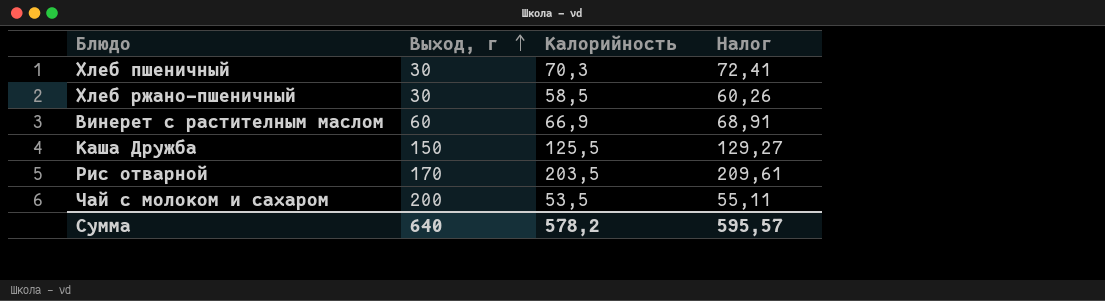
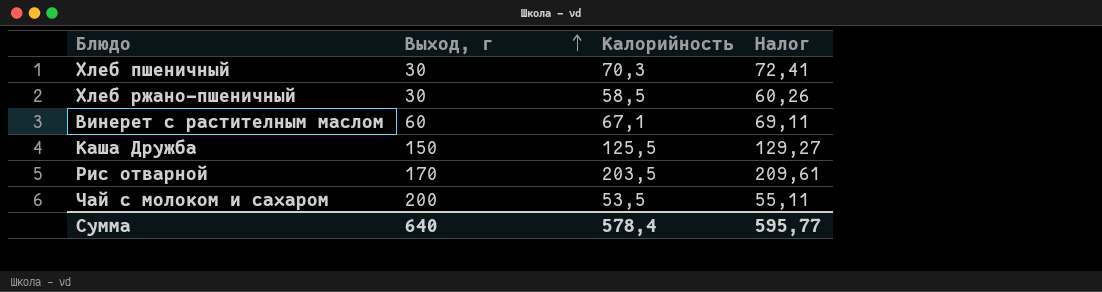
Винерет с растителным маслом | Калорийность: 66,9 -> 67,1
Винерет с растителным маслом | Налог: 68,91 -> 69,11
Сумма | Калорийность: 578,2 -> 578,4
Сумма | Налог: 595,57 -> 595,77

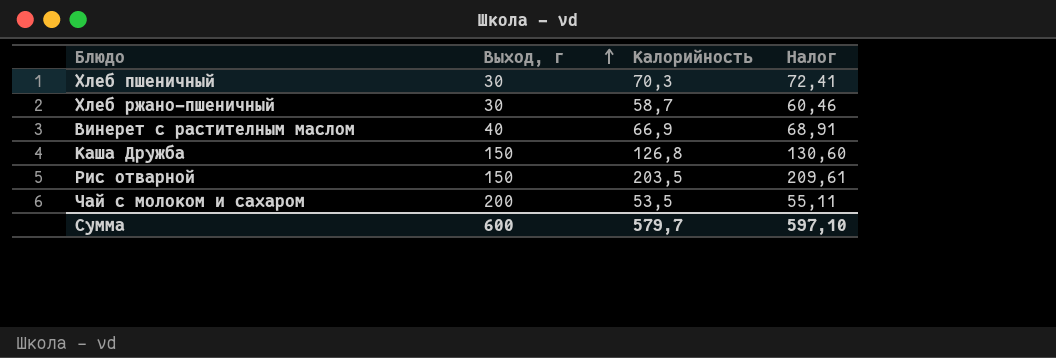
Хлеб ржано-пшеничный | Калорийность: 58,5 -> 58,7
Хлеб ржано-пшеничный | Налог: 60,26 -> 60,46
Винерет с растителным маслом | Выход, г: 60 -> 40
Винерет с растителным маслом | Калорийность: 67,1 -> 66,9
Винерет с растителным маслом | Налог: 69,11 -> 68,91
Каша Дружба | Калорийность: 125,5 -> 126,8
Каша Дружба | Налог: 129,27 -> 130,60
Рис отварной | Выход, г: 170 -> 150
Сумма | Выход, г: 640 -> 600
Сумма | Калорийность: 578,4 -> 579,7
Сумма | Налог: 595,77 -> 597,10

